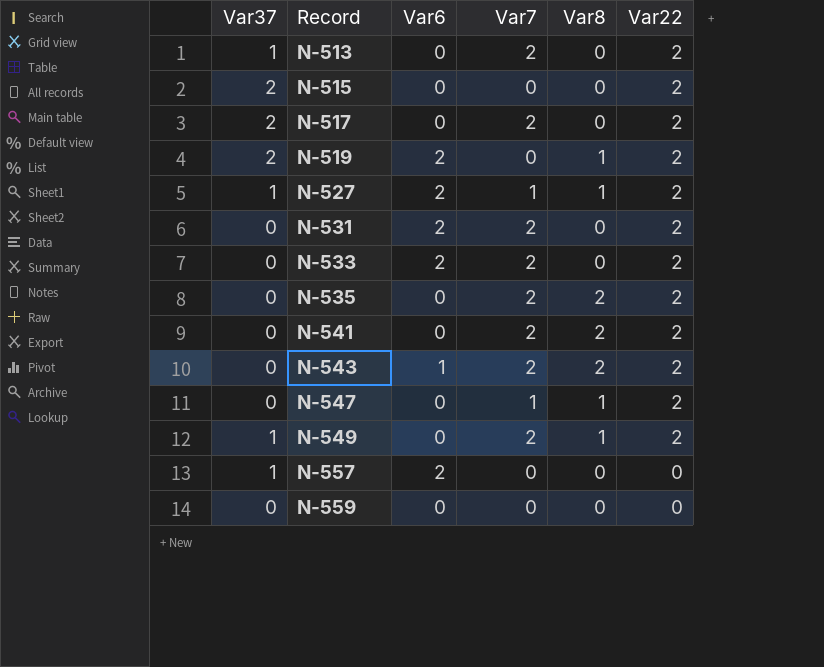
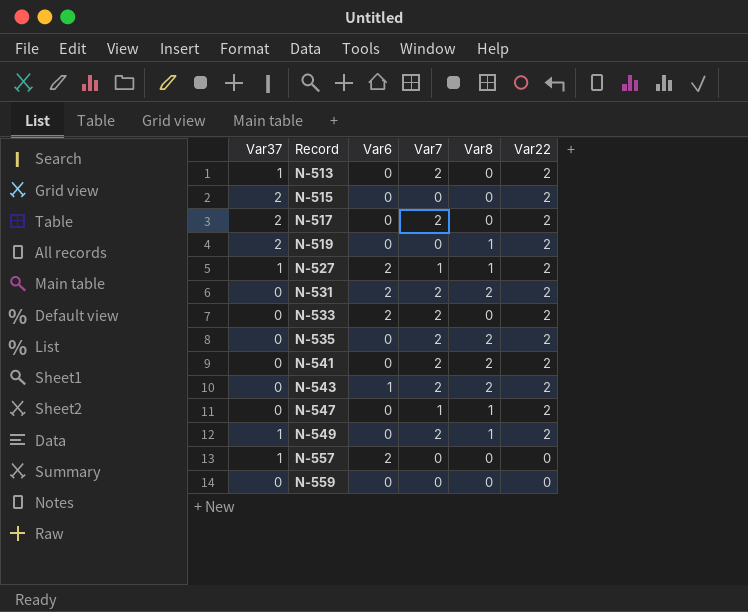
N-519 | Var6: 2 -> 0
N-531 | Var8: 0 -> 2

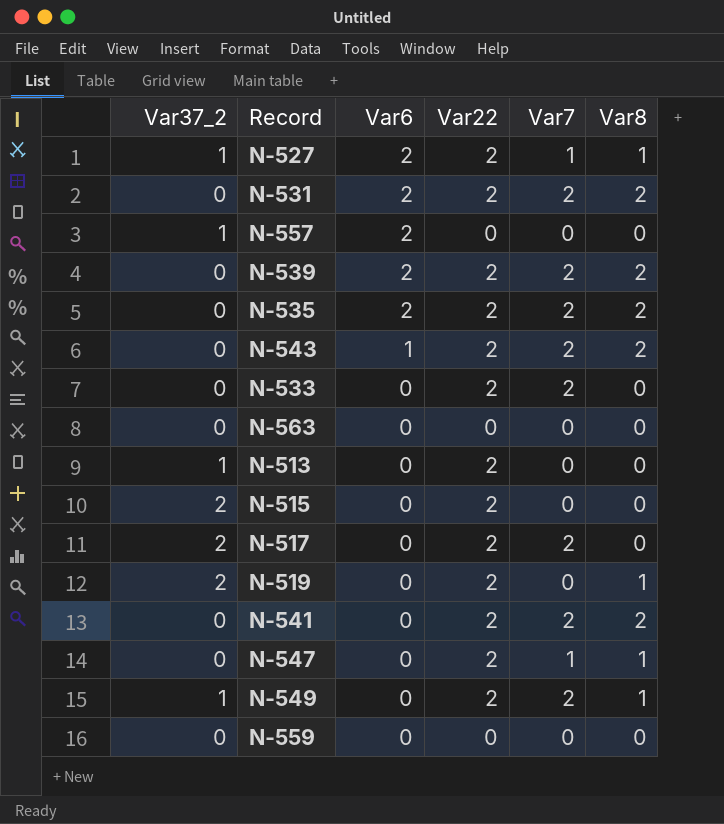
row order: Record ascending -> Var6 descending
column name: Var37 -> Var37_2
column Var22 | position: 6 -> 4
row N-539: none -> 0 | 2 | 2 | 2 | 2
N-535 | Var6: 0 -> 2
N-533 | Var6: 2 -> 0
row N-563: none -> 0 | 0 | 0 | 0 | 0
N-513 | Var7: 2 -> 0

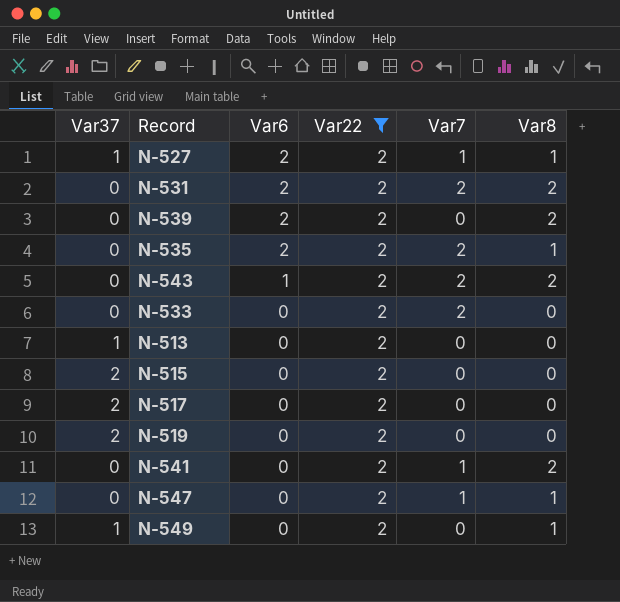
filter: none -> Var22 = 2
column name: Var37_2 -> Var37
N-539 | Var7: 2 -> 0
N-535 | Var8: 2 -> 1
N-517 | Var7: 2 -> 0
N-519 | Var8: 1 -> 0
N-541 | Var7: 2 -> 1
N-549 | Var7: 2 -> 0

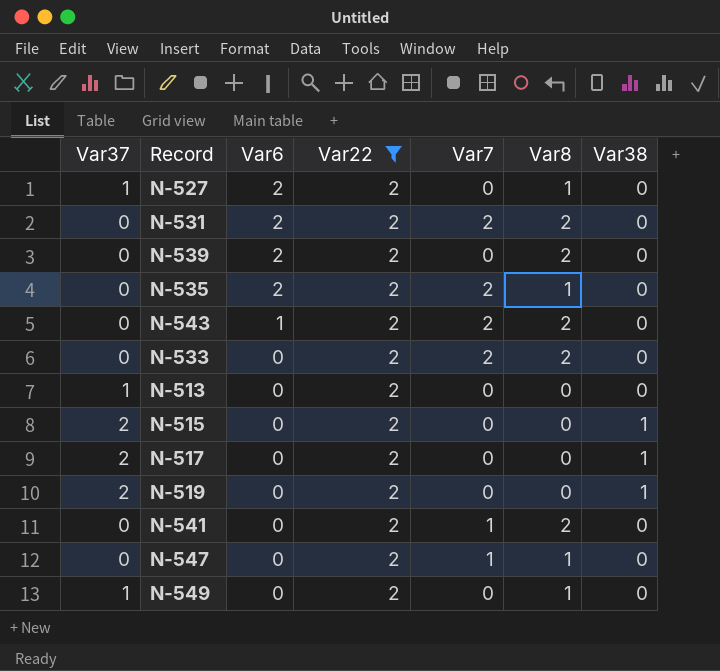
column Var38 | position: none -> 7
N-527 | Var7: 1 -> 0
N-533 | Var8: 0 -> 2

